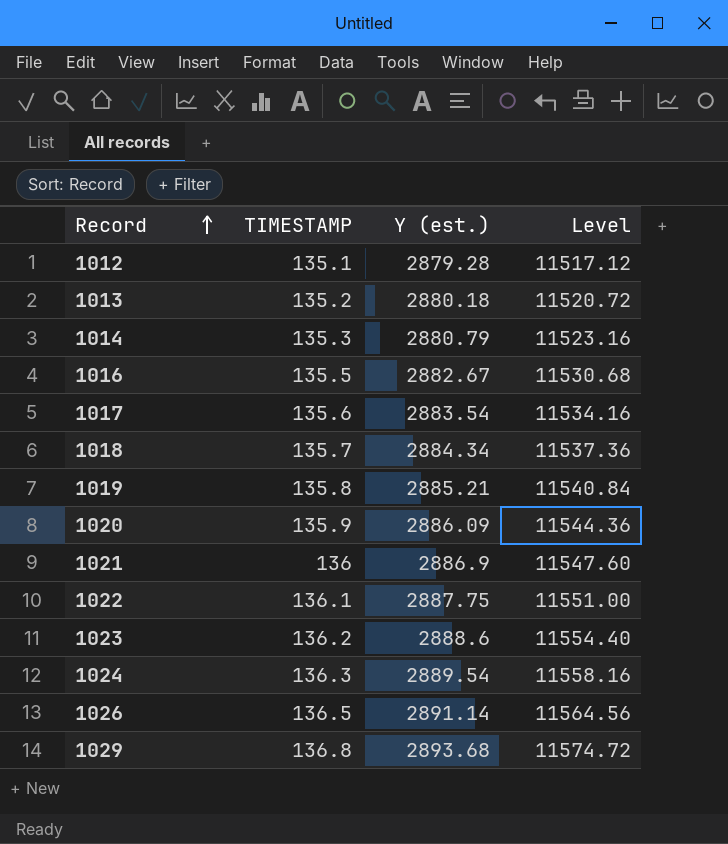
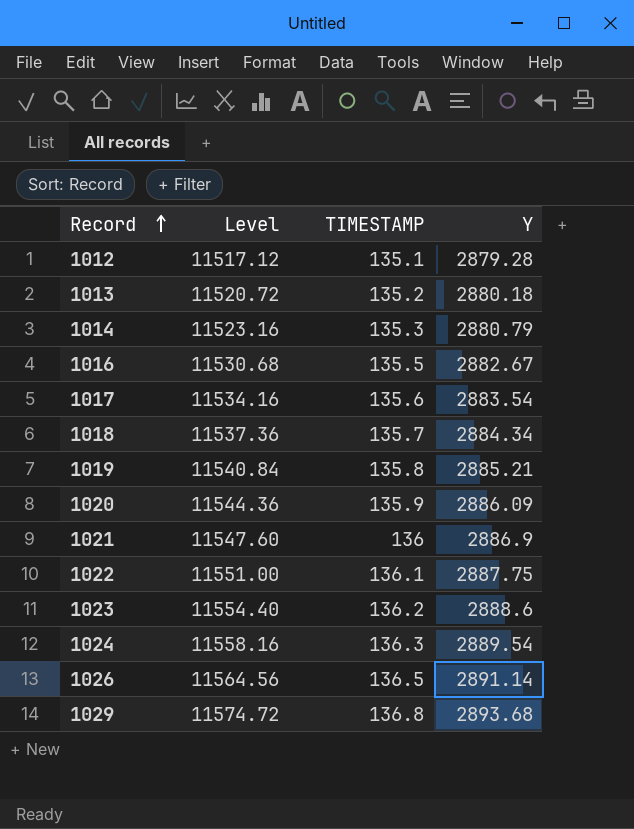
column Level | position: 4 -> 2
column name: Y (est.) -> Y

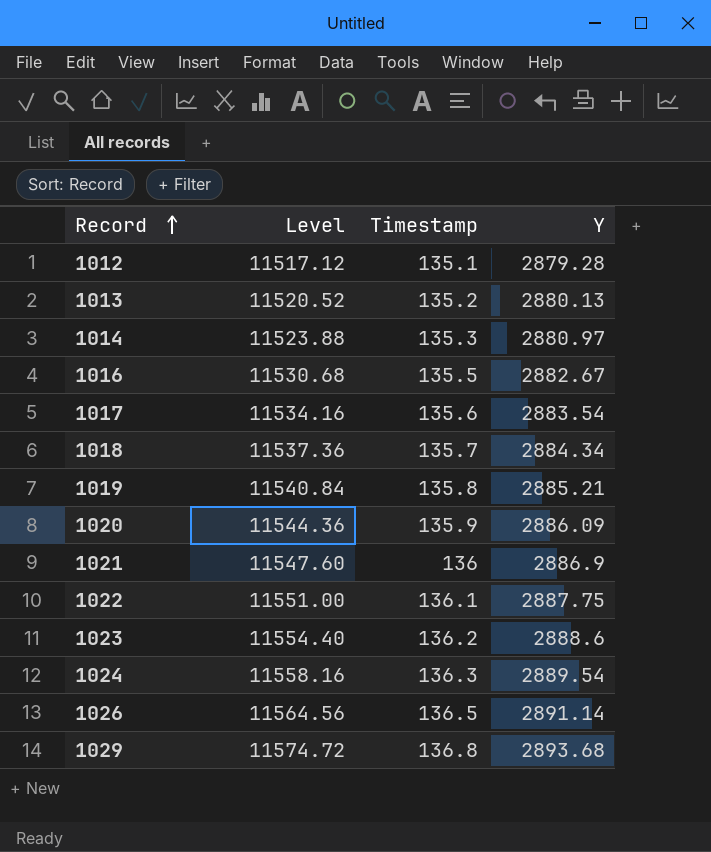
column name: TIMESTAMP -> Timestamp
1013 | Level: 11520.72 -> 11520.52
1013 | Y: 2880.18 -> 2880.13
1014 | Level: 11523.16 -> 11523.88
1014 | Y: 2880.79 -> 2880.97

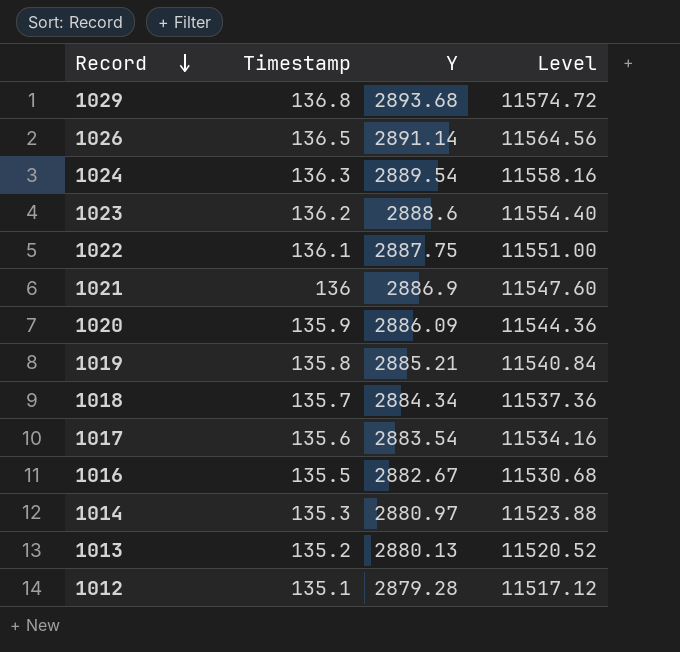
row order: Record ascending -> Record descending
column Level | position: 2 -> 4

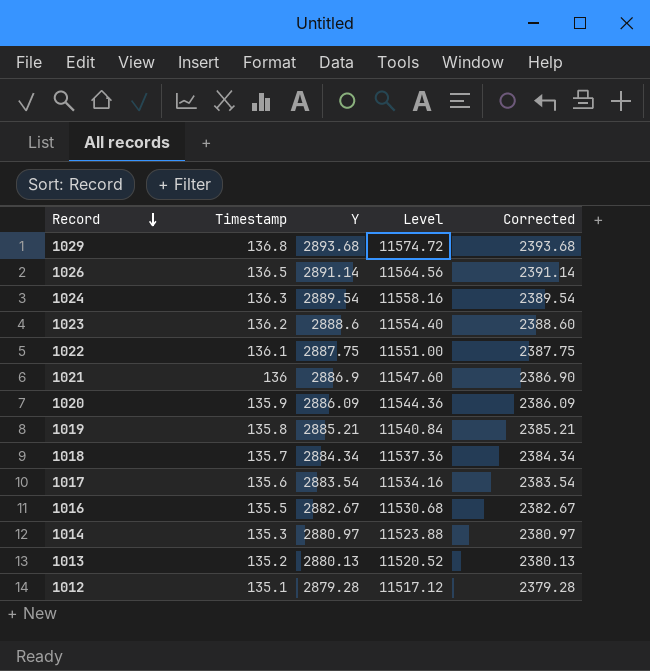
column Corrected | formula: none -> [Y] - 500

